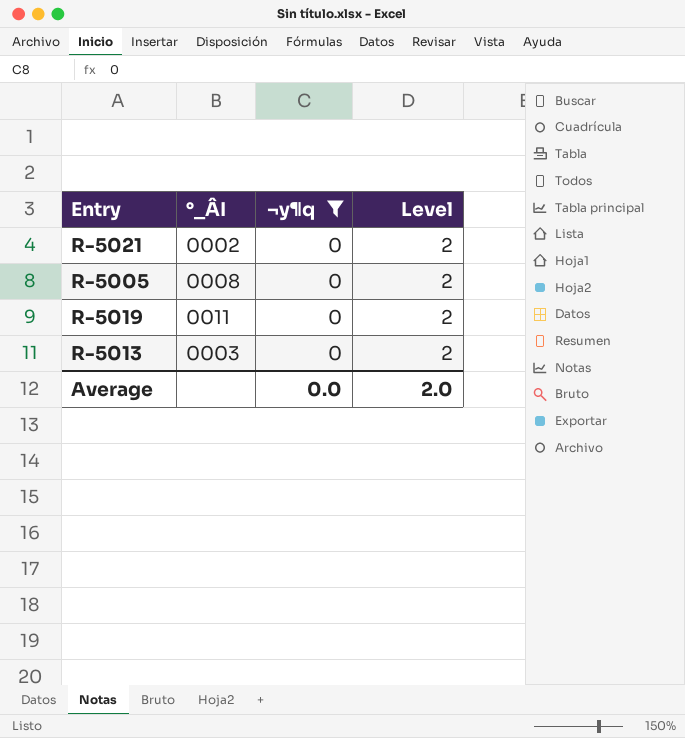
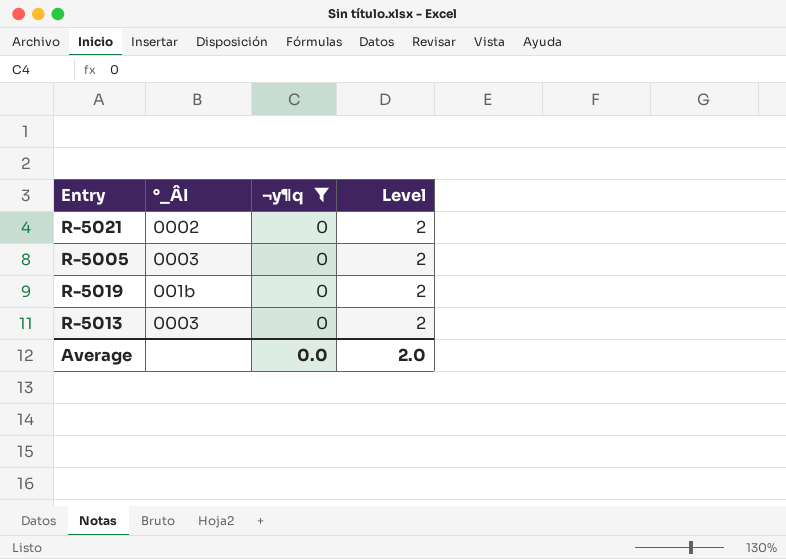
R-5005 | °_ÂI: 0008 -> 0003
R-5019 | °_ÂI: 0011 -> 001b

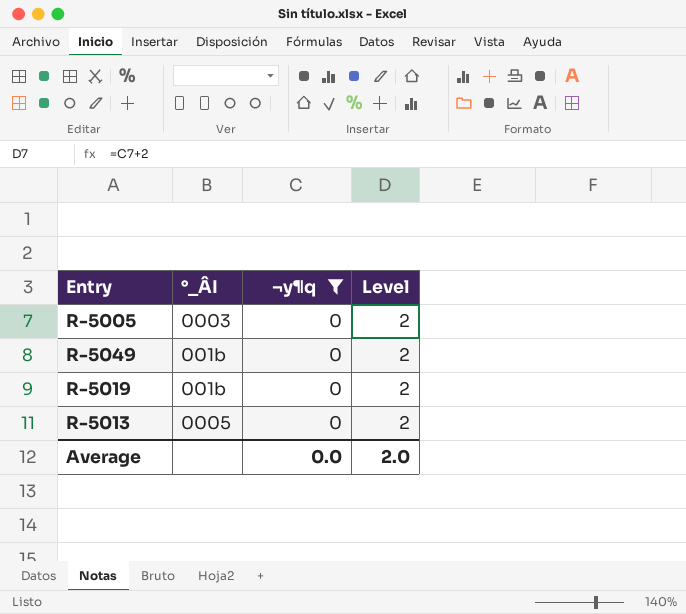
row R-5021: 0002 | 0 | 2 -> none
row R-5049: none -> 001b | 0 | 2
R-5013 | °_ÂI: 0003 -> 0005

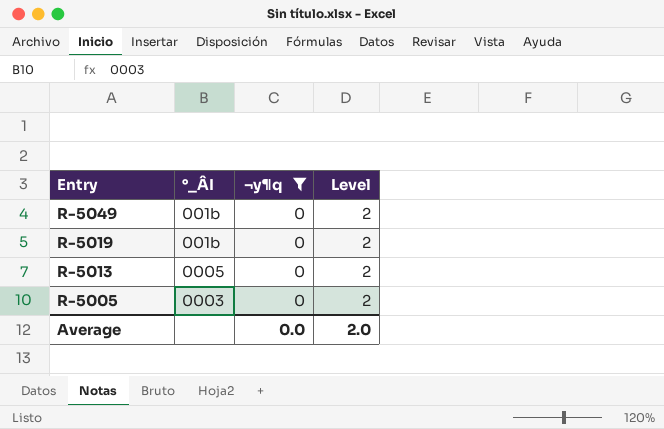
row order: none -> Entry descending

